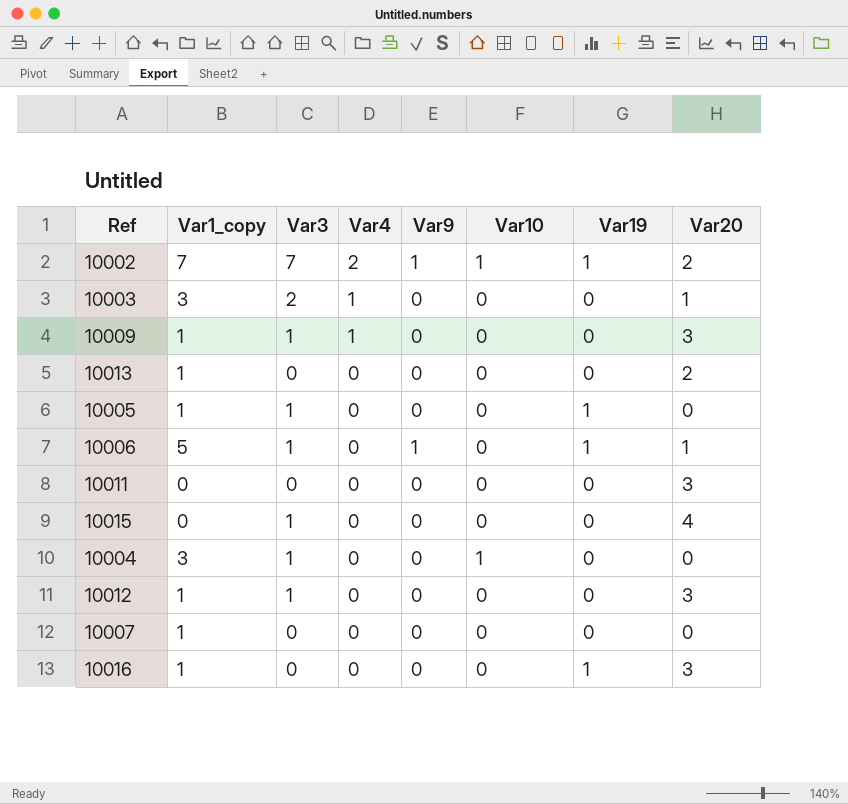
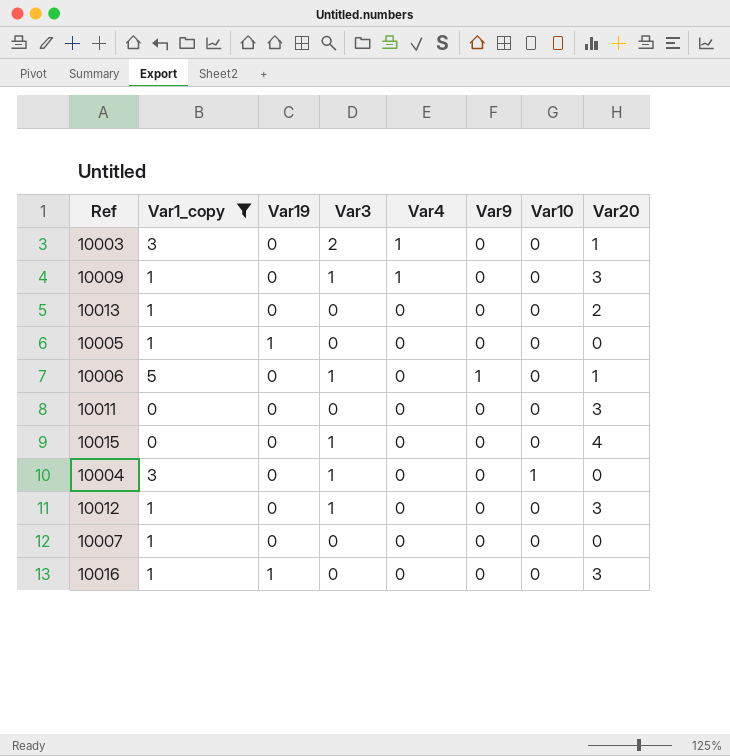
filter: none -> Var1_copy != 7
column Var19 | position: 7 -> 3
10005 | Var3: 1 -> 0
10006 | Var19: 1 -> 0

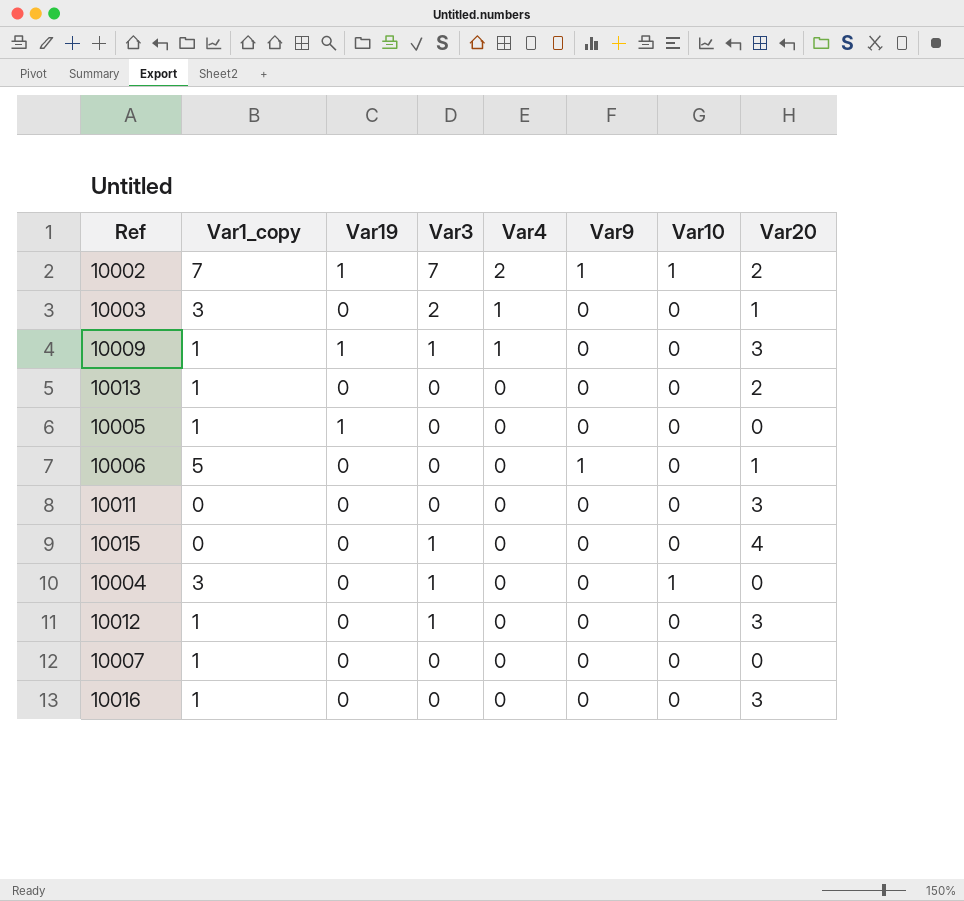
filter: Var1_copy != 7 -> none
10009 | Var19: 0 -> 1
10006 | Var3: 1 -> 0
10016 | Var19: 1 -> 0

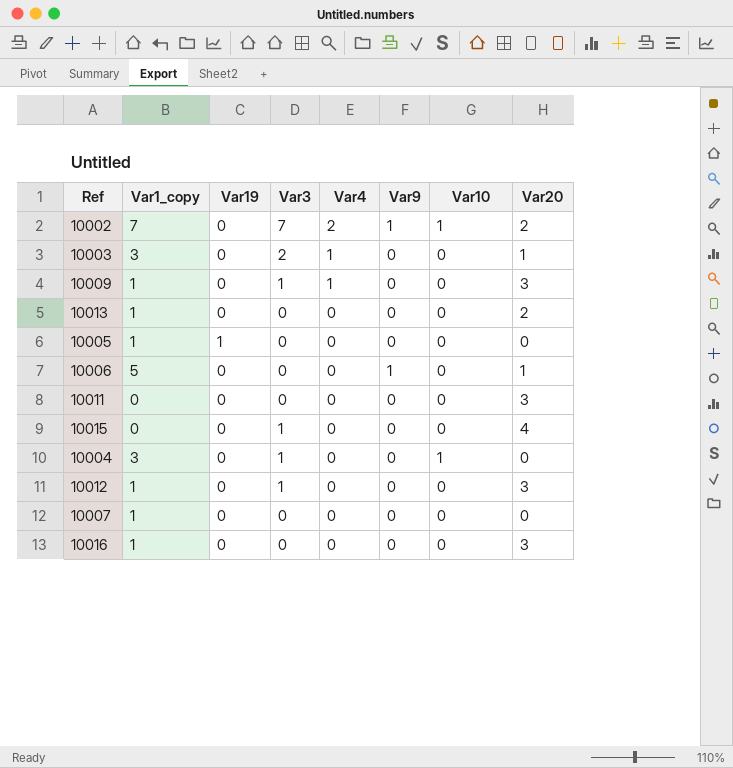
10002 | Var19: 1 -> 0
10009 | Var19: 1 -> 0

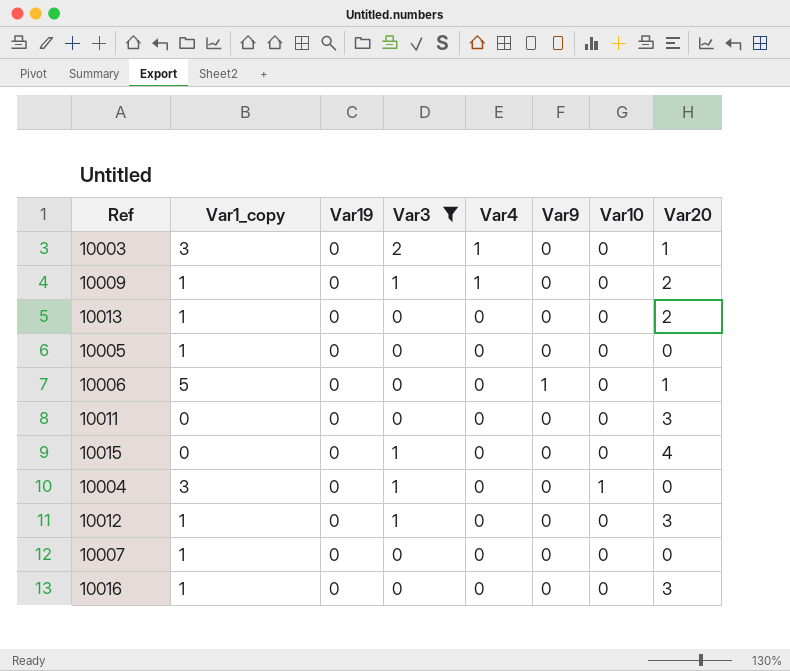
filter: none -> Var3 != 7
10009 | Var20: 3 -> 2
10005 | Var19: 1 -> 0

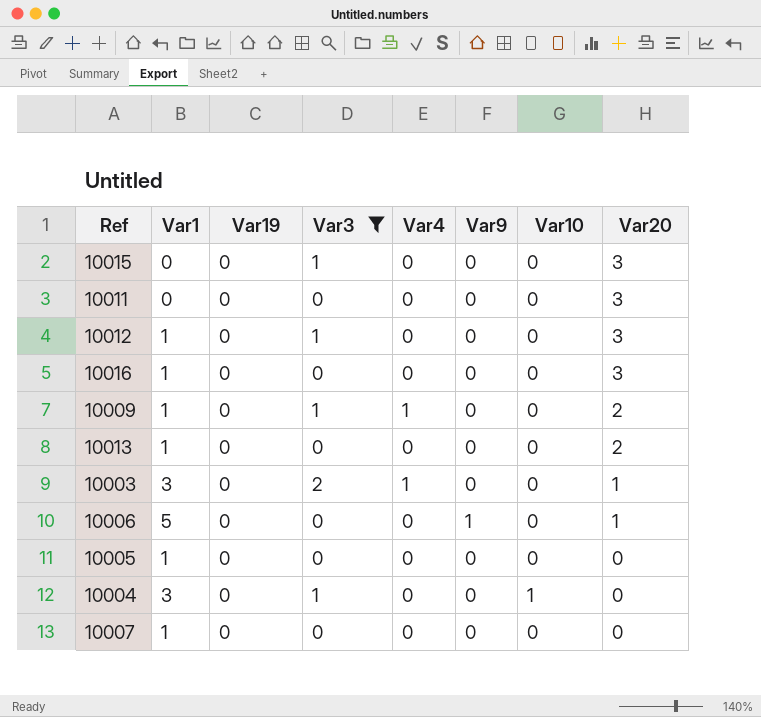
row order: Var4 descending -> Var20 descending
column name: Var1_copy -> Var1
10015 | Var20: 4 -> 3

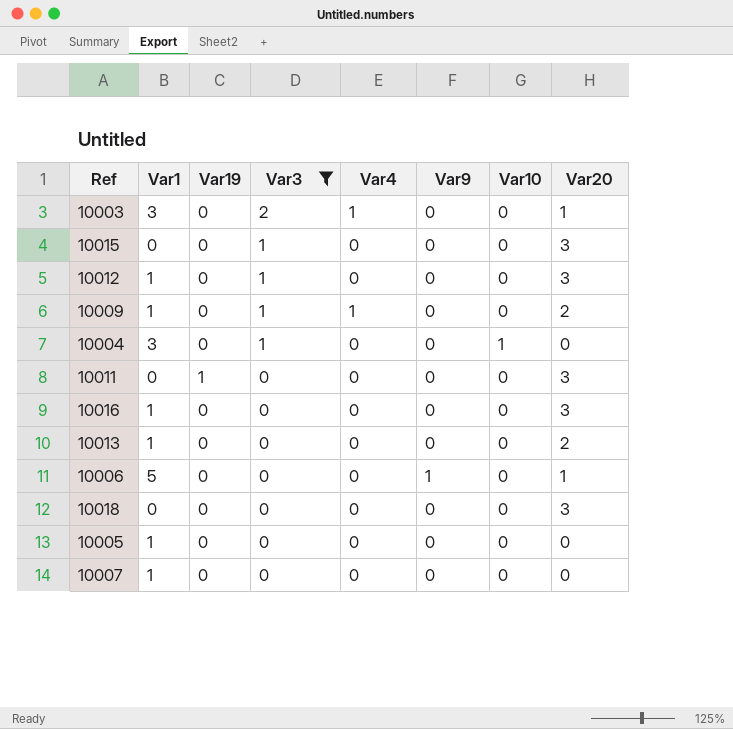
row order: Var20 descending -> Var3 descending
10011 | Var19: 0 -> 1
row 10018: none -> 0 | 0 | 0 | 0 | 0 | 0 | 3

